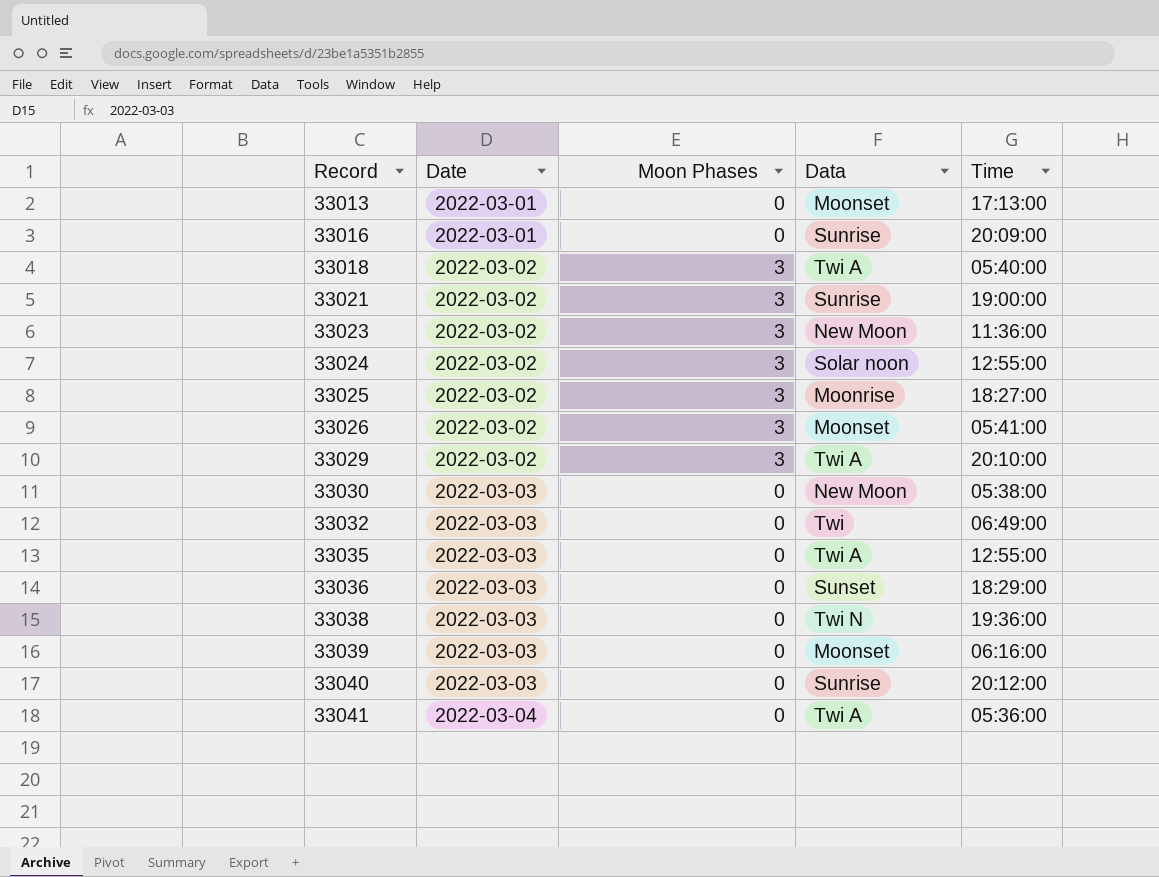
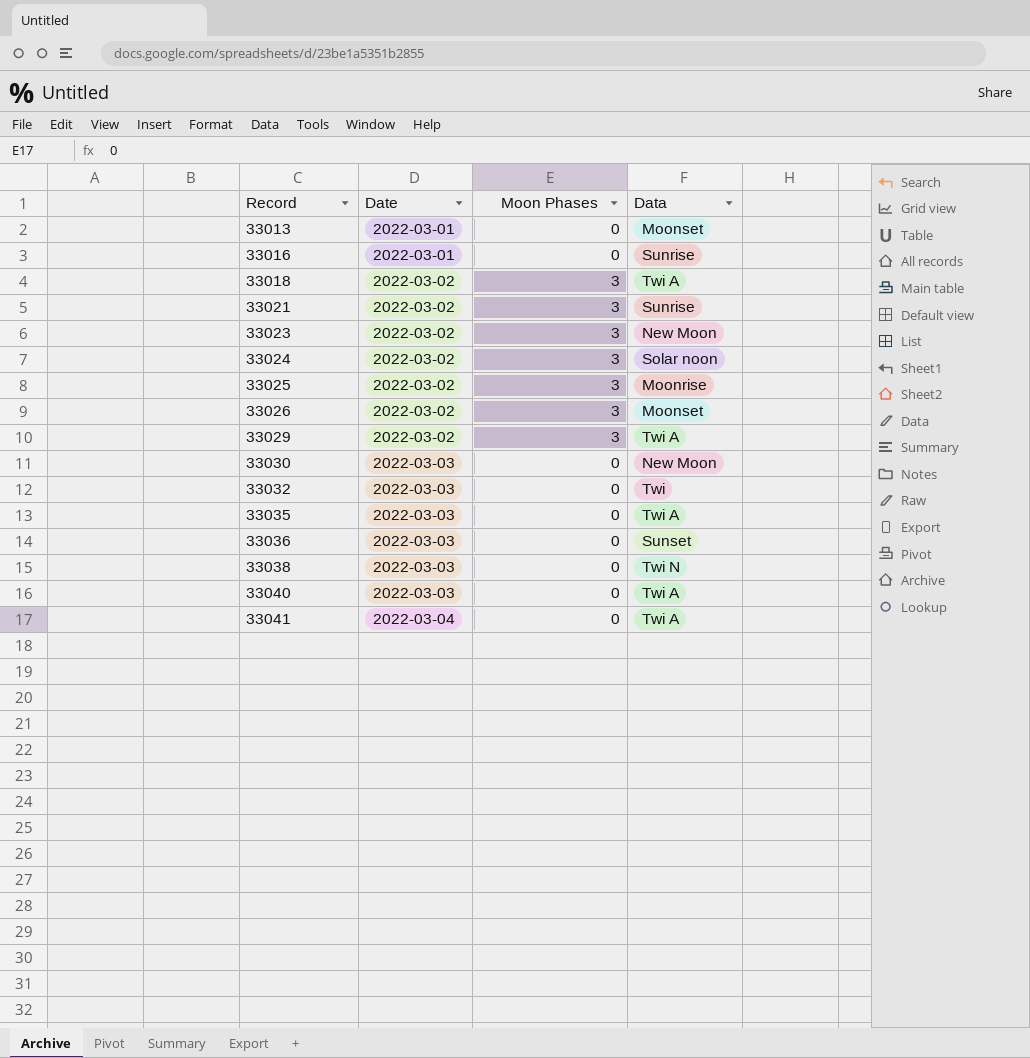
column Time | position: 5 -> none
row 33039: 2022-03-03 | 0 | Moonset | 06:16:00 -> none
33040 | Data: Sunrise -> Twi A

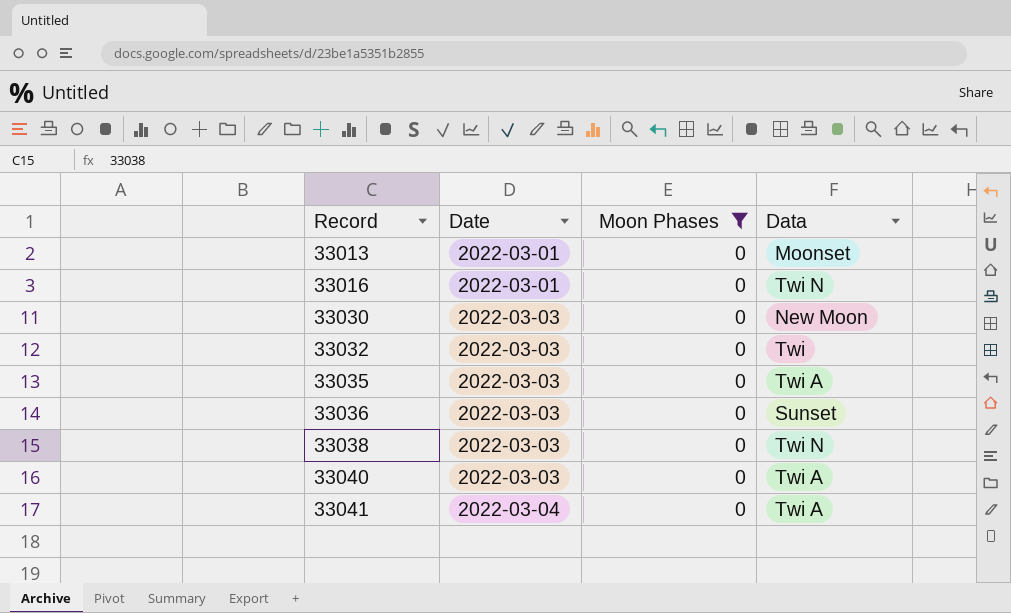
filter: none -> Moon Phases = 0
33016 | Data: Sunrise -> Twi N

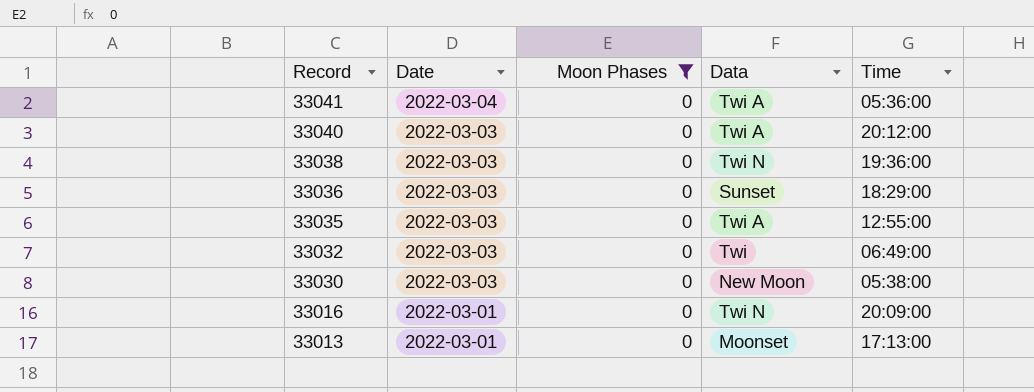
row order: Record ascending -> Record descending
column Time | position: none -> 5

